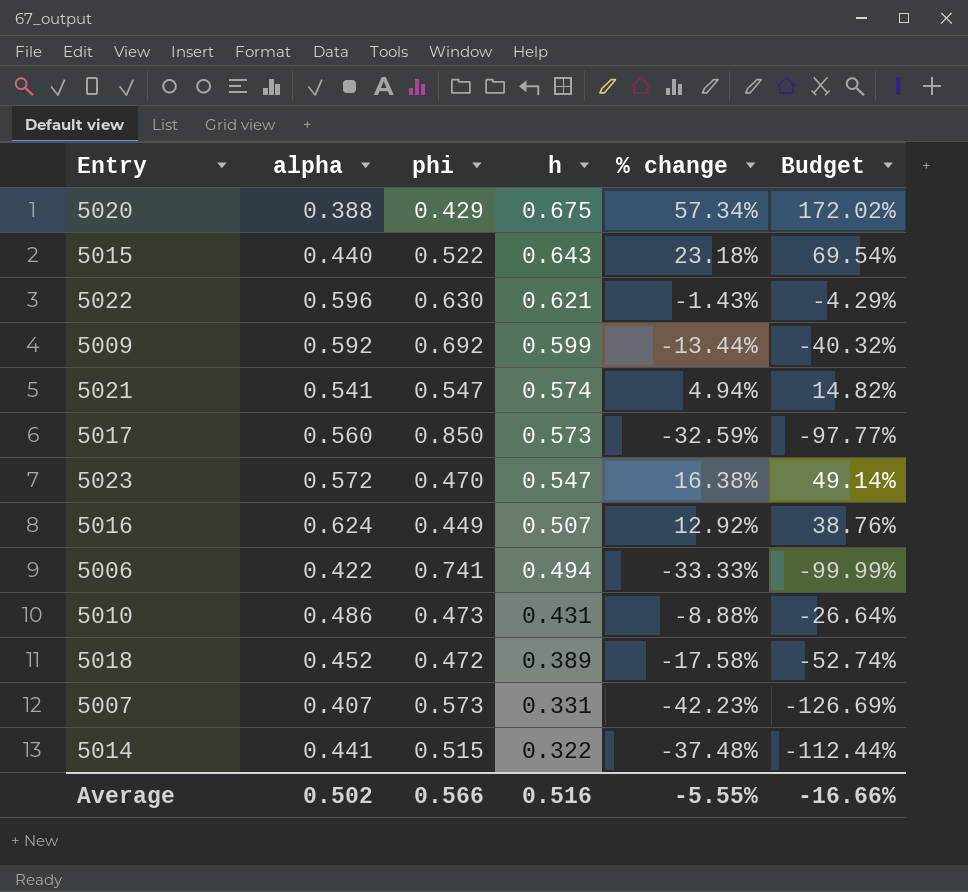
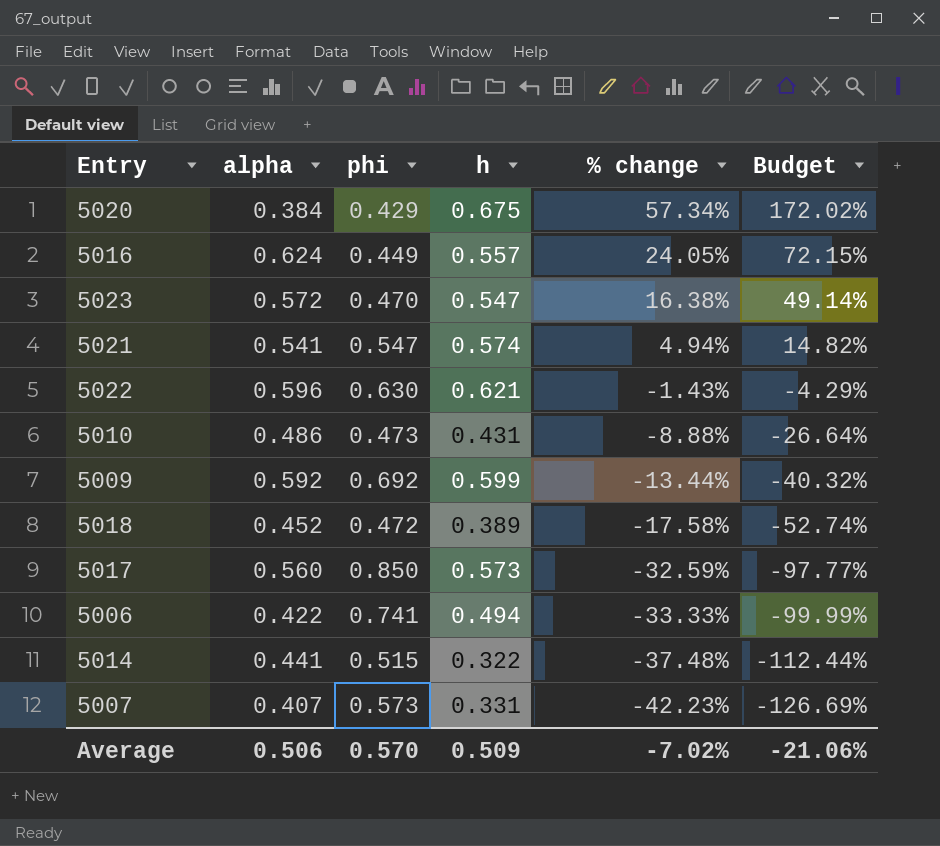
row order: h descending -> % change descending
row 5015: 0.440 | 0.522 | 0.643 | 23.18% | 69.54% -> none
5020 | alpha: 0.388 -> 0.384
5016 | h: 0.507 -> 0.557
5016 | % change: 12.92% -> 24.05%
5016 | Budget: 38.76% -> 72.15%
Average | alpha: 0.502 -> 0.506
Average | phi: 0.566 -> 0.570
Average | h: 0.516 -> 0.509
Average | % change: -5.55% -> -7.02%
Average | Budget: -16.66% -> -21.06%

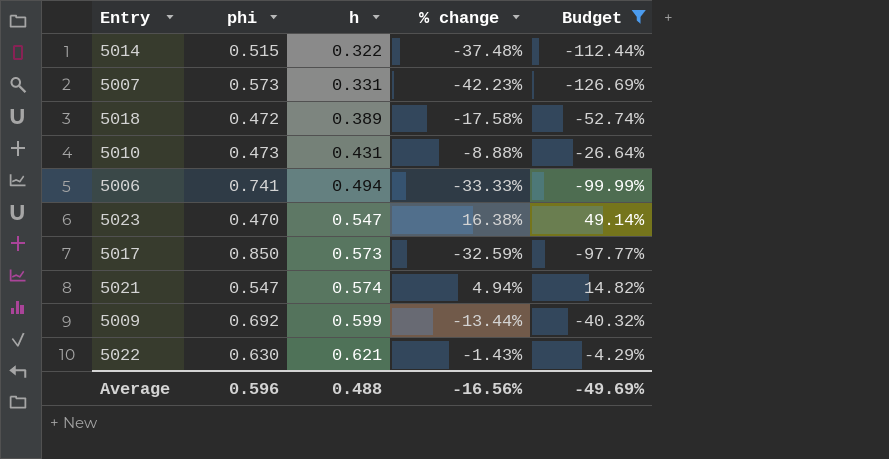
filter: none -> Budget <= 49.14%
row order: % change descending -> h ascending
column alpha | position: 2 -> none
Average | phi: 0.570 -> 0.596
Average | h: 0.509 -> 0.488
Average | % change: -7.02% -> -16.56%
Average | Budget: -21.06% -> -49.69%

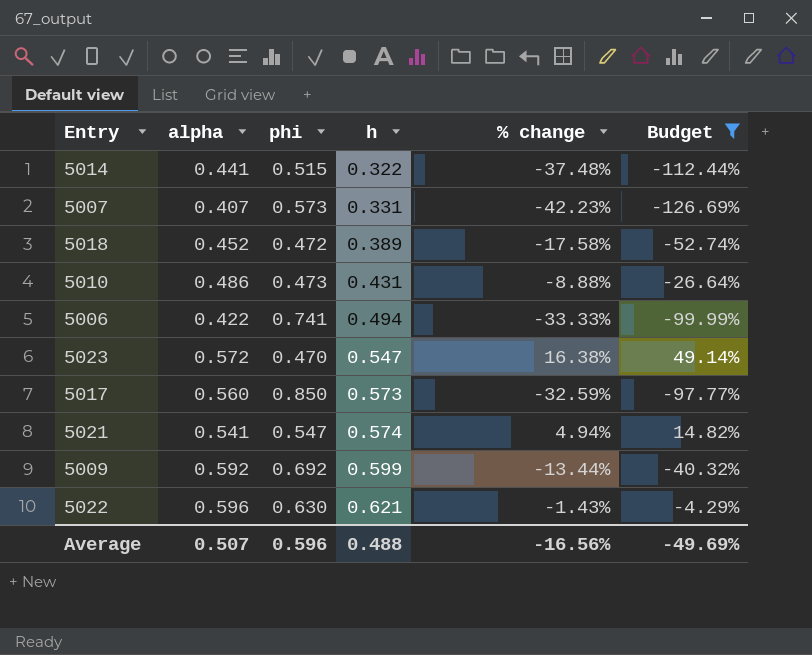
column alpha | position: none -> 2

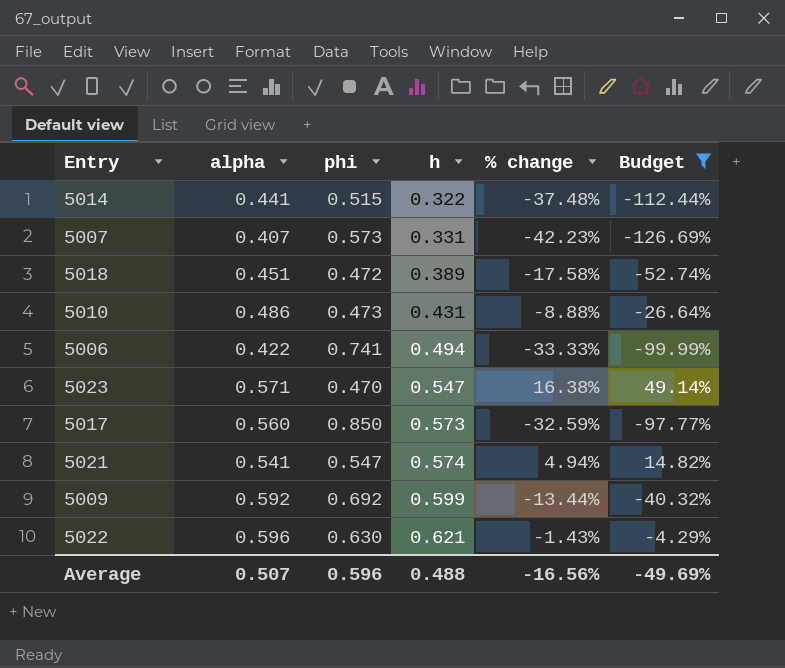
5018 | alpha: 0.452 -> 0.451
5023 | alpha: 0.572 -> 0.571

